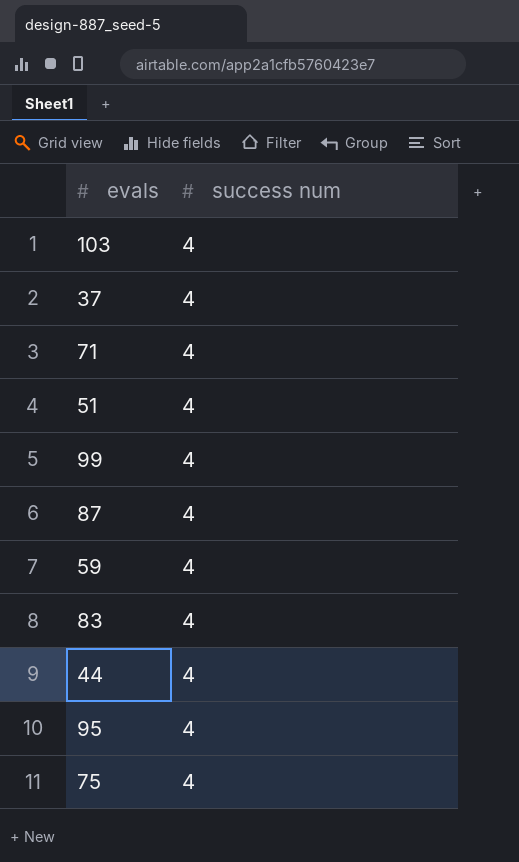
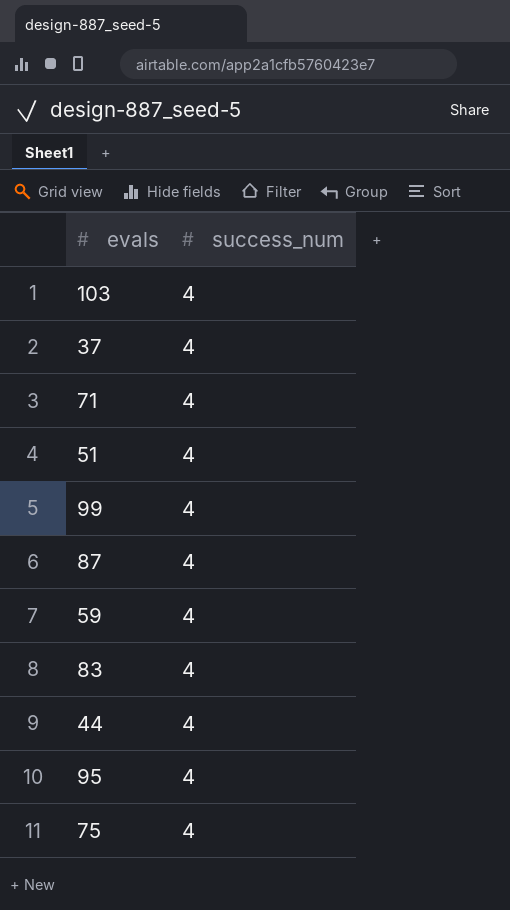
column name: success num -> success_num

